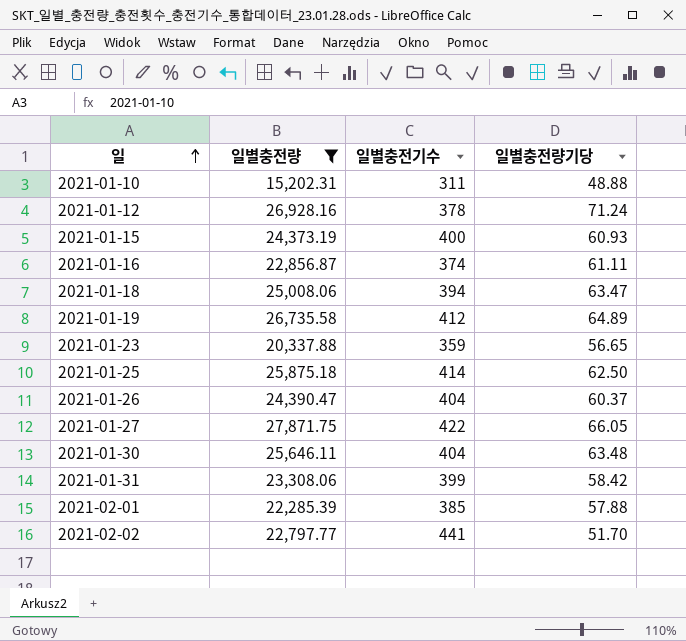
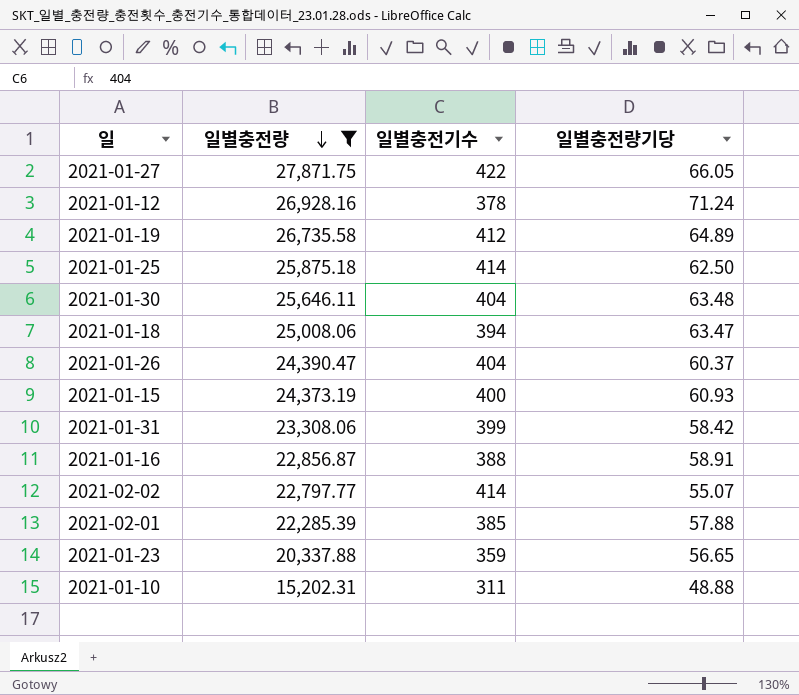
row order: 일 ascending -> 일별충전량 descending
2021-01-16 | 일별충전기수: 374 -> 388
2021-01-16 | 일별충전량기당: 61.11 -> 58.91
2021-02-02 | 일별충전기수: 441 -> 414
2021-02-02 | 일별충전량기당: 51.70 -> 55.07

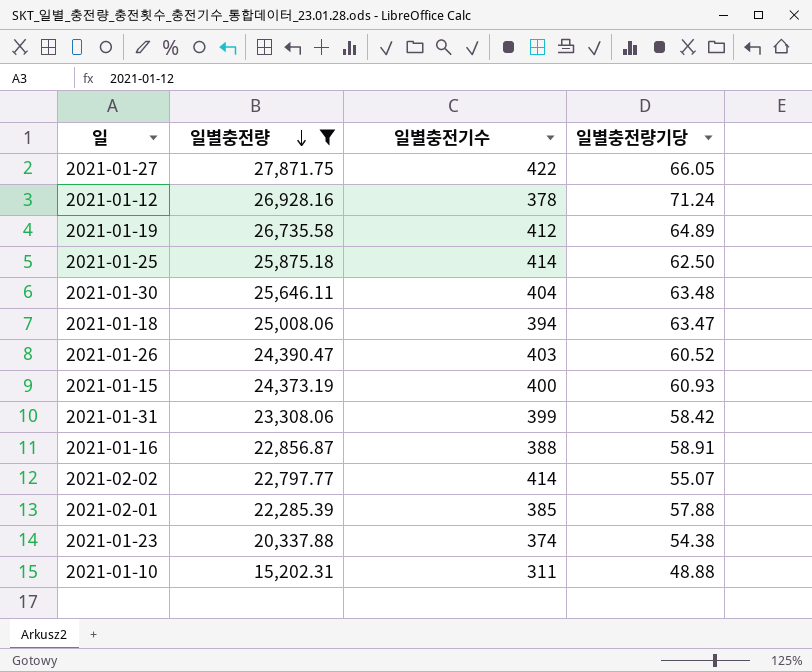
2021-01-26 | 일별충전기수: 404 -> 403
2021-01-26 | 일별충전량기당: 60.37 -> 60.52
2021-01-23 | 일별충전기수: 359 -> 374
2021-01-23 | 일별충전량기당: 56.65 -> 54.38

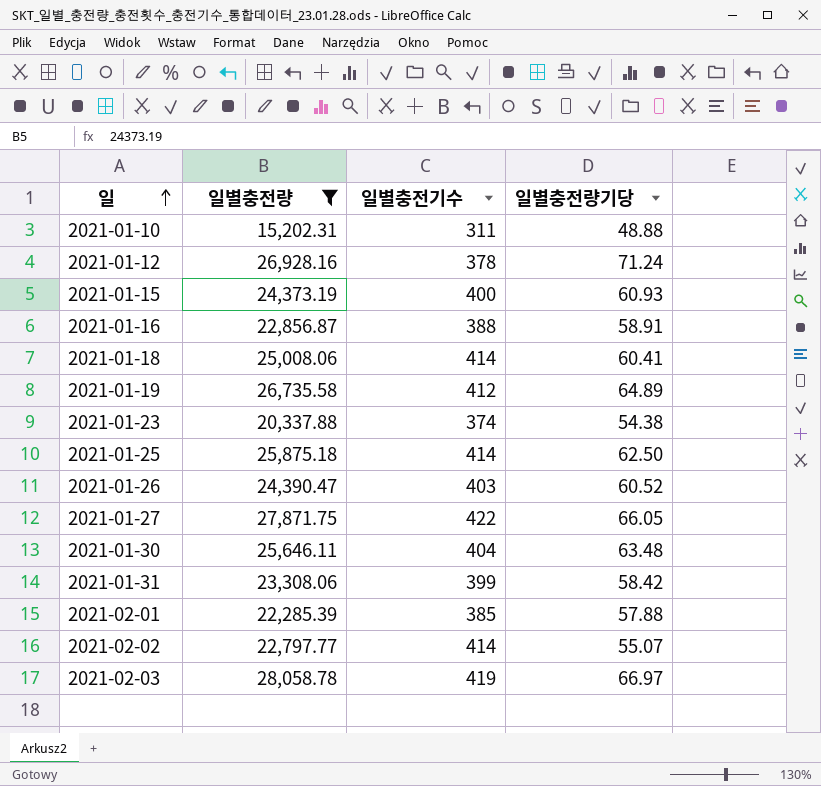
row order: 일별충전량 descending -> 일 ascending
2021-01-18 | 일별충전기수: 394 -> 414
2021-01-18 | 일별충전량기당: 63.47 -> 60.41
row 2021-02-03: none -> 28,058.78 | 419 | 66.97

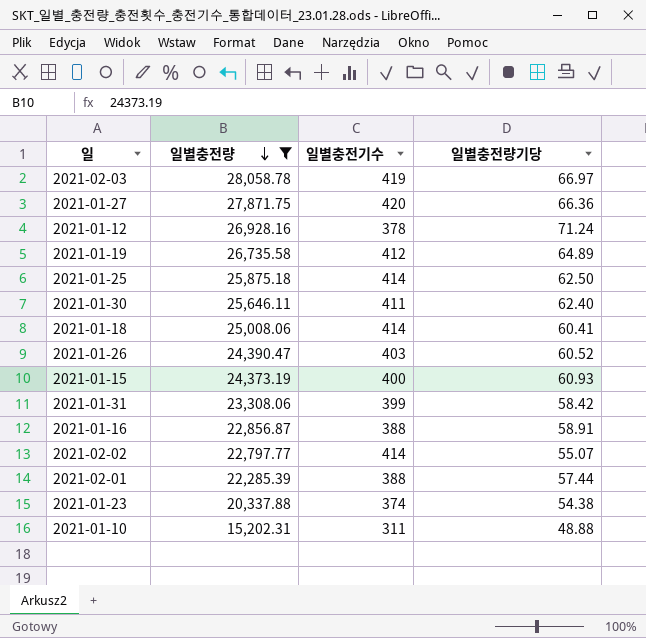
row order: 일 ascending -> 일별충전량 descending
2021-01-27 | 일별충전기수: 422 -> 420
2021-01-27 | 일별충전량기당: 66.05 -> 66.36
2021-01-30 | 일별충전기수: 404 -> 411
2021-01-30 | 일별충전량기당: 63.48 -> 62.40
2021-02-01 | 일별충전기수: 385 -> 388
2021-02-01 | 일별충전량기당: 57.88 -> 57.44

